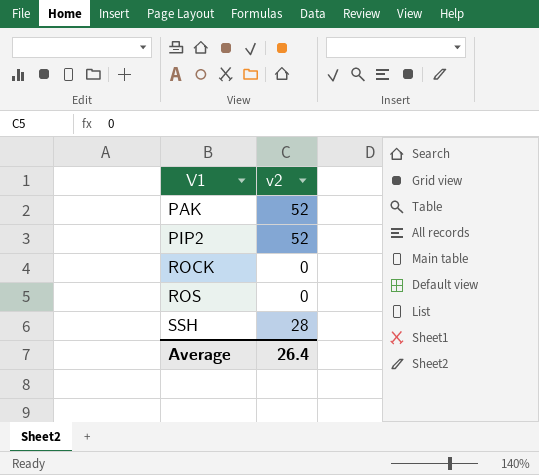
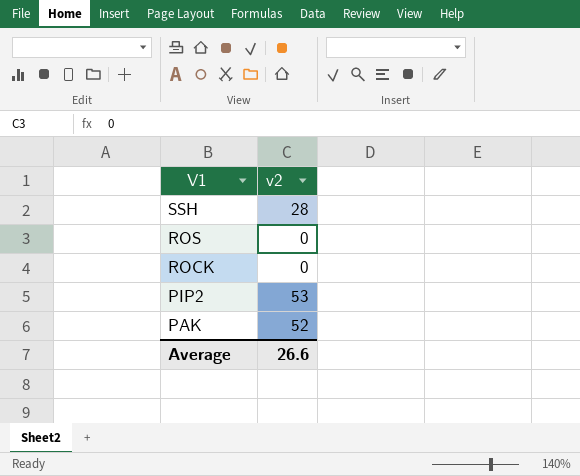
row order: V1 ascending -> V1 descending
PIP2 | v2: 52 -> 53
Average | v2: 26.4 -> 26.6

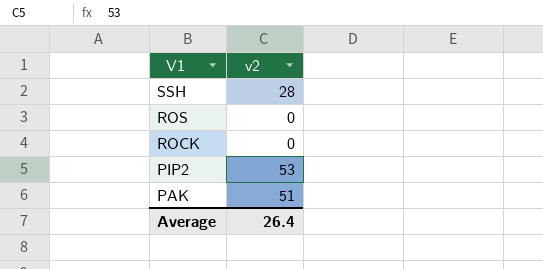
PAK | v2: 52 -> 51
Average | v2: 26.6 -> 26.4

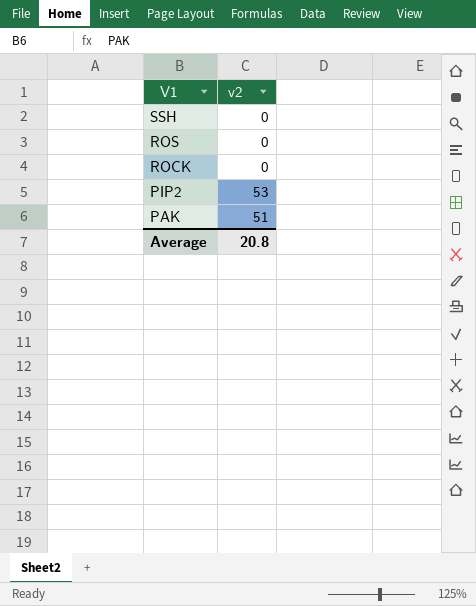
SSH | v2: 28 -> 0
Average | v2: 26.4 -> 20.8

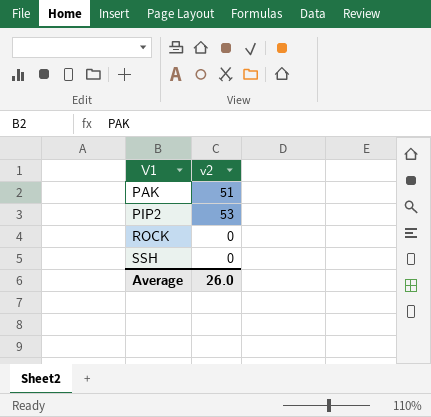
row order: V1 descending -> V1 ascending
row ROS: 0 -> none
Average | v2: 20.8 -> 26.0

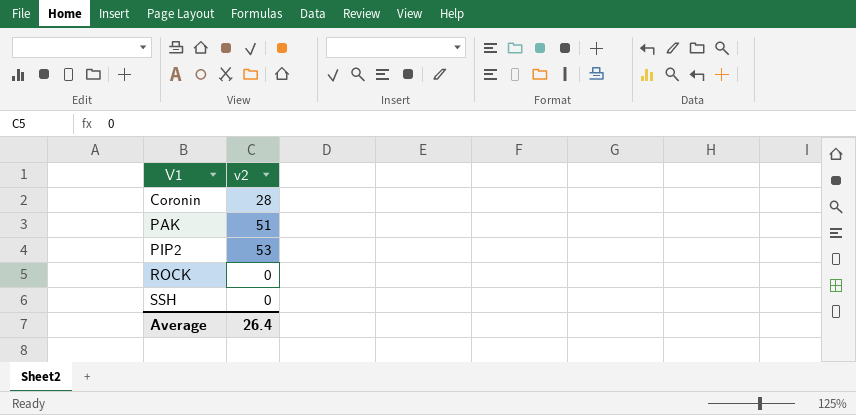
row Coronin: none -> 28
Average | v2: 26.0 -> 26.4

